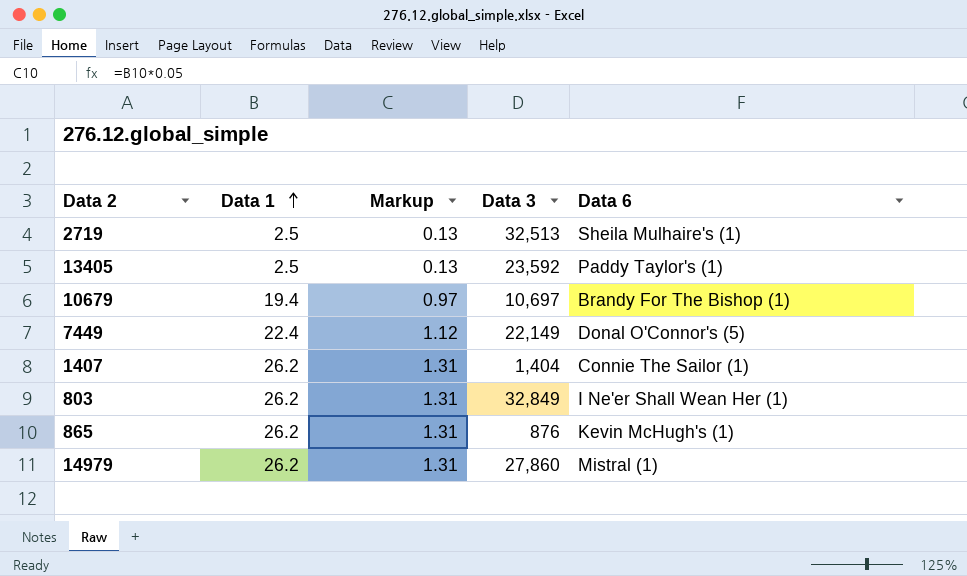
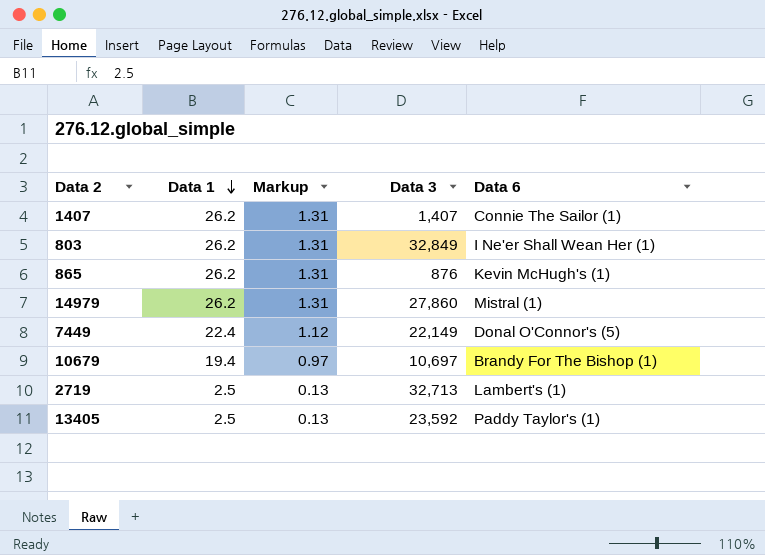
row order: Data 1 ascending -> Data 1 descending
1407 | Data 3: 1,404 -> 1,407
2719 | Data 3: 32,513 -> 32,713
2719 | Data 6: Sheila Mulhaire's (1) -> Lambert's (1)

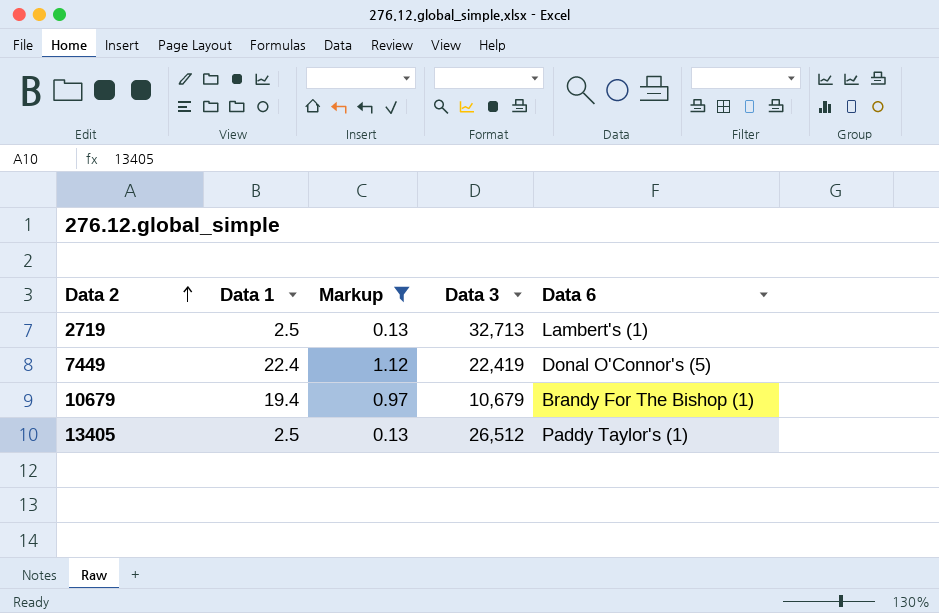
filter: none -> Markup != 1.31
row order: Data 1 descending -> Data 2 ascending
7449 | Data 3: 22,149 -> 22,419
10679 | Data 3: 10,697 -> 10,679
13405 | Data 3: 23,592 -> 26,512

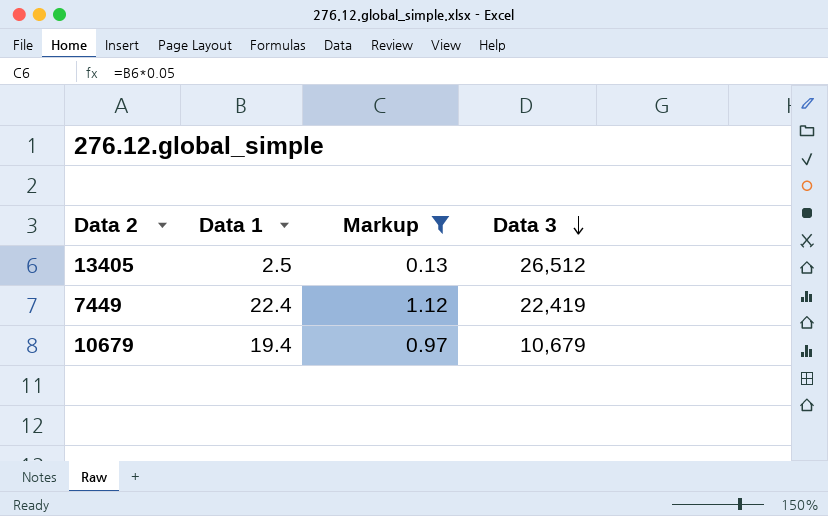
row order: Data 2 ascending -> Data 3 descending
column Data 6 | position: 5 -> none
row 2719: 2.5 | 0.13 | 32,713 | Lambert's (1) -> none

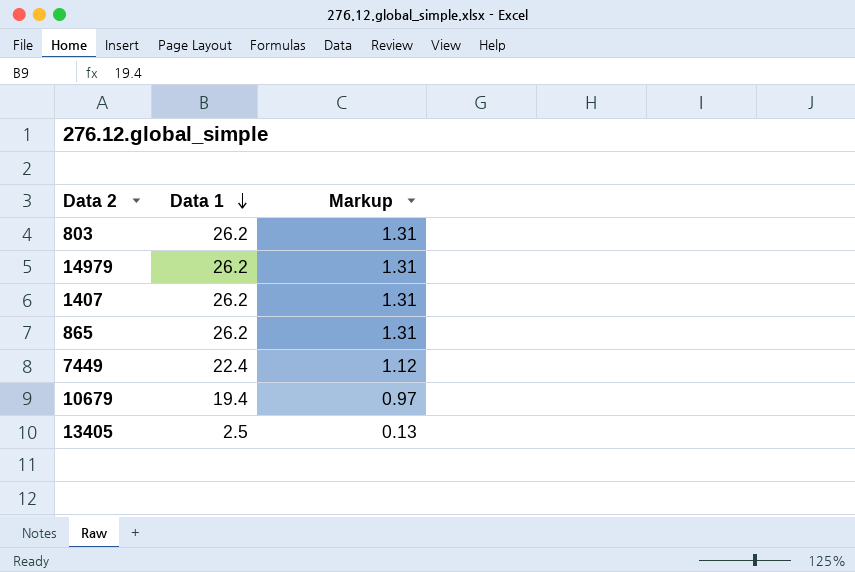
filter: Markup != 1.31 -> none
row order: Data 3 descending -> Data 1 descending
column Data 3 | position: 4 -> none

